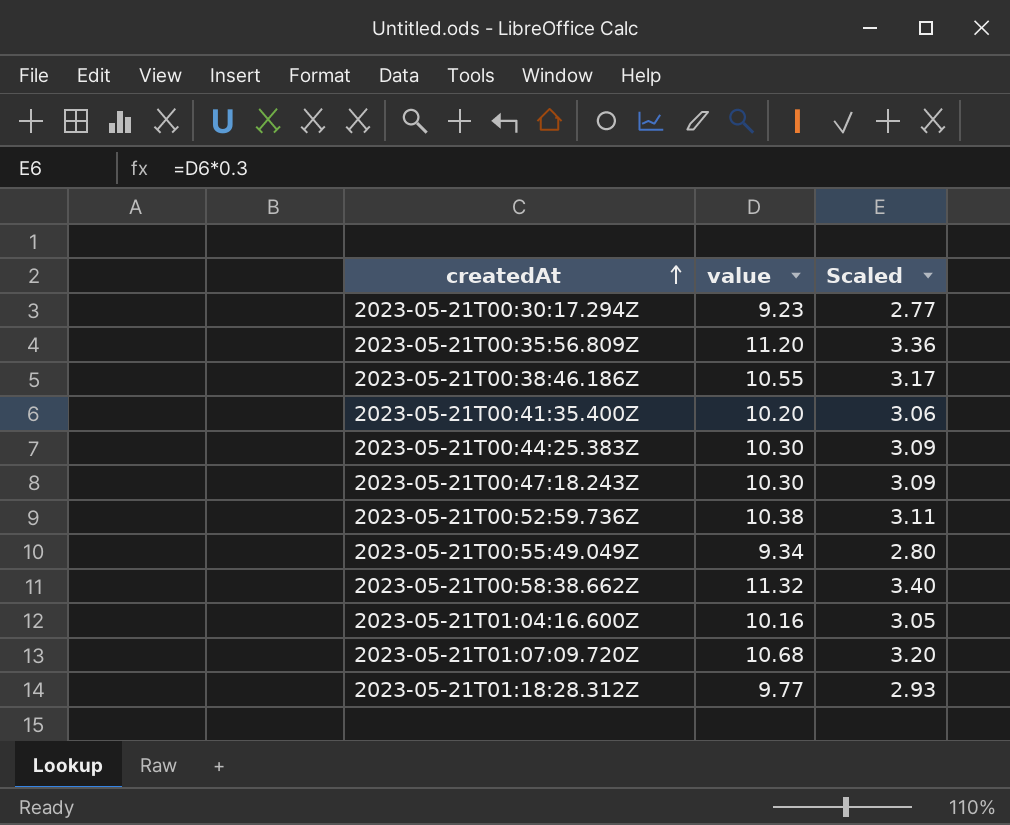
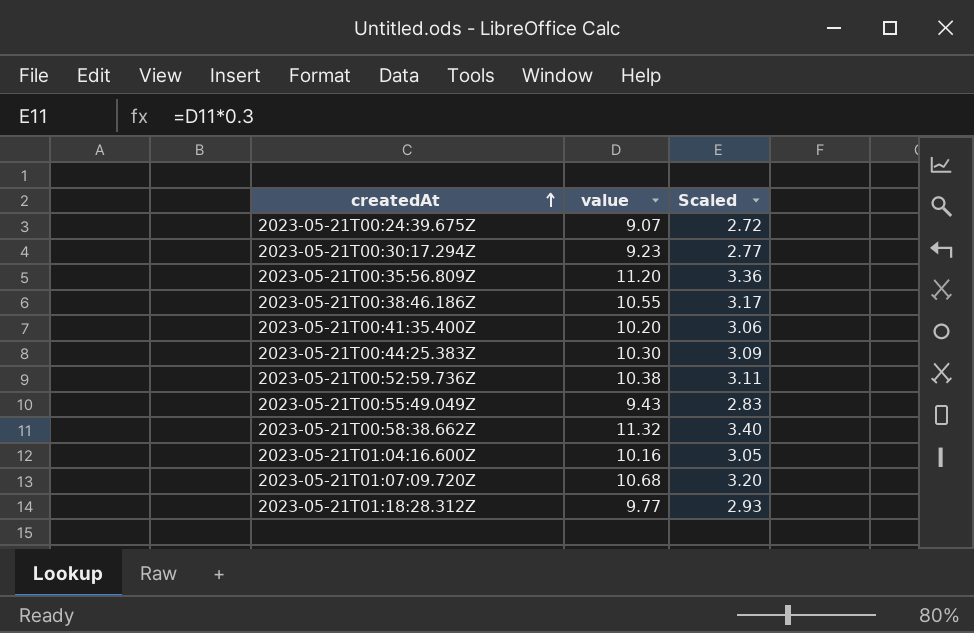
row 2023-05-21T00:47:18.243Z: 10.30 | 3.09 -> none
row 2023-05-21T00:24:39.675Z: none -> 9.07 | 2.72
2023-05-21T00:55:49.049Z | value: 9.34 -> 9.43
2023-05-21T00:55:49.049Z | Scaled: 2.80 -> 2.83

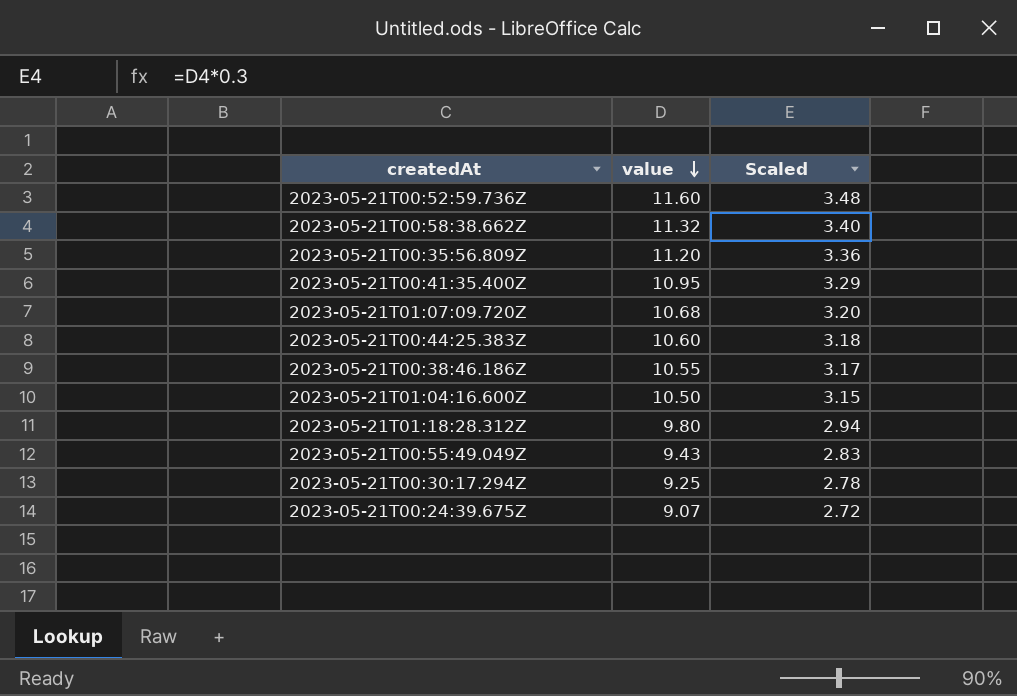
row order: createdAt ascending -> value descending
2023-05-21T00:52:59.736Z | value: 10.38 -> 11.60
2023-05-21T00:52:59.736Z | Scaled: 3.11 -> 3.48
2023-05-21T00:41:35.400Z | value: 10.20 -> 10.95
2023-05-21T00:41:35.400Z | Scaled: 3.06 -> 3.29
2023-05-21T00:44:25.383Z | value: 10.30 -> 10.60
2023-05-21T00:44:25.383Z | Scaled: 3.09 -> 3.18
2023-05-21T01:04:16.600Z | value: 10.16 -> 10.50
2023-05-21T01:04:16.600Z | Scaled: 3.05 -> 3.15
2023-05-21T01:18:28.312Z | value: 9.77 -> 9.80
2023-05-21T01:18:28.312Z | Scaled: 2.93 -> 2.94
2023-05-21T00:30:17.294Z | value: 9.23 -> 9.25
2023-05-21T00:30:17.294Z | Scaled: 2.77 -> 2.78

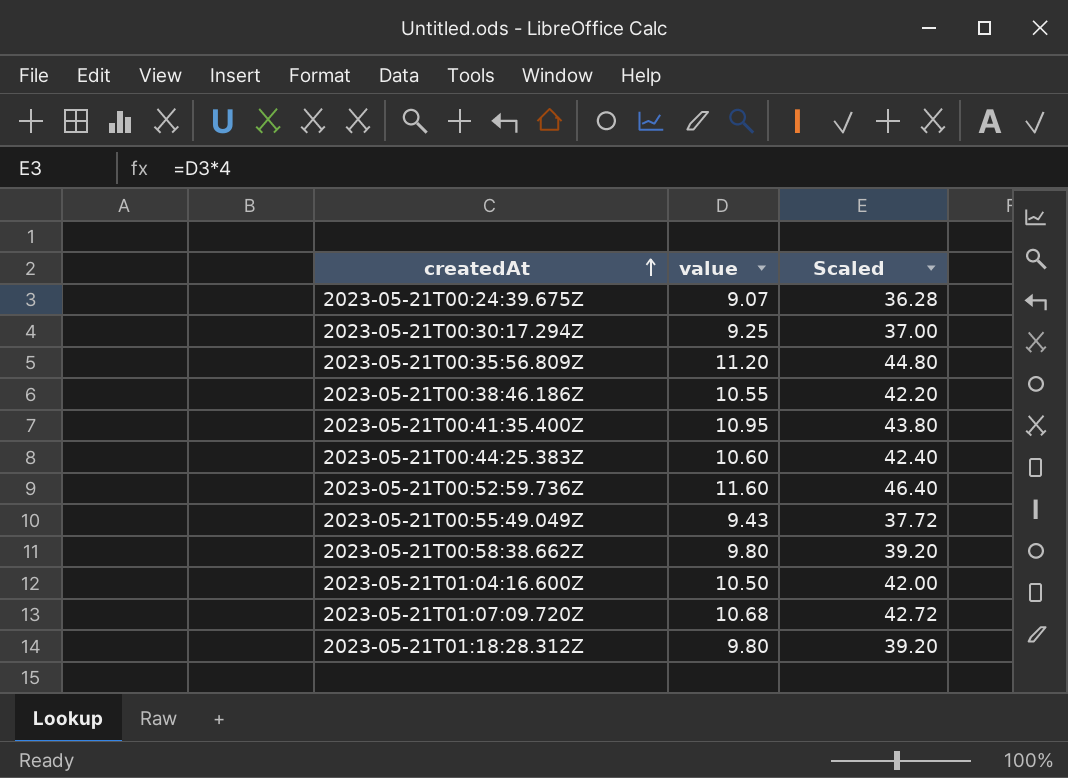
row order: value descending -> createdAt ascending
column Scaled | formula: [value] * 0.3 -> [value] * 4
2023-05-21T00:58:38.662Z | value: 11.32 -> 9.80

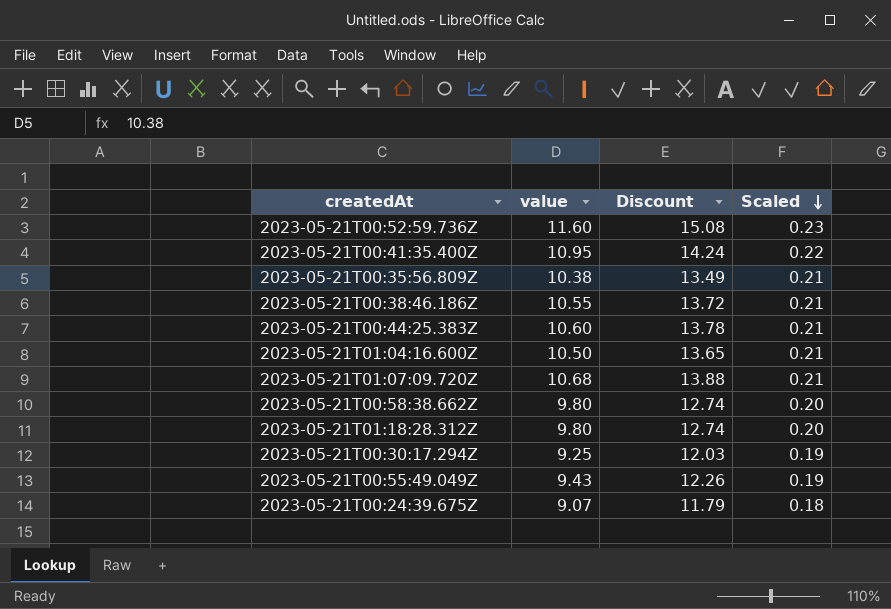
row order: createdAt ascending -> Scaled descending
column Discount | formula: none -> [value] * 1.3
column Scaled | formula: [value] * 4 -> [value] * 0.02
2023-05-21T00:35:56.809Z | value: 11.20 -> 10.38

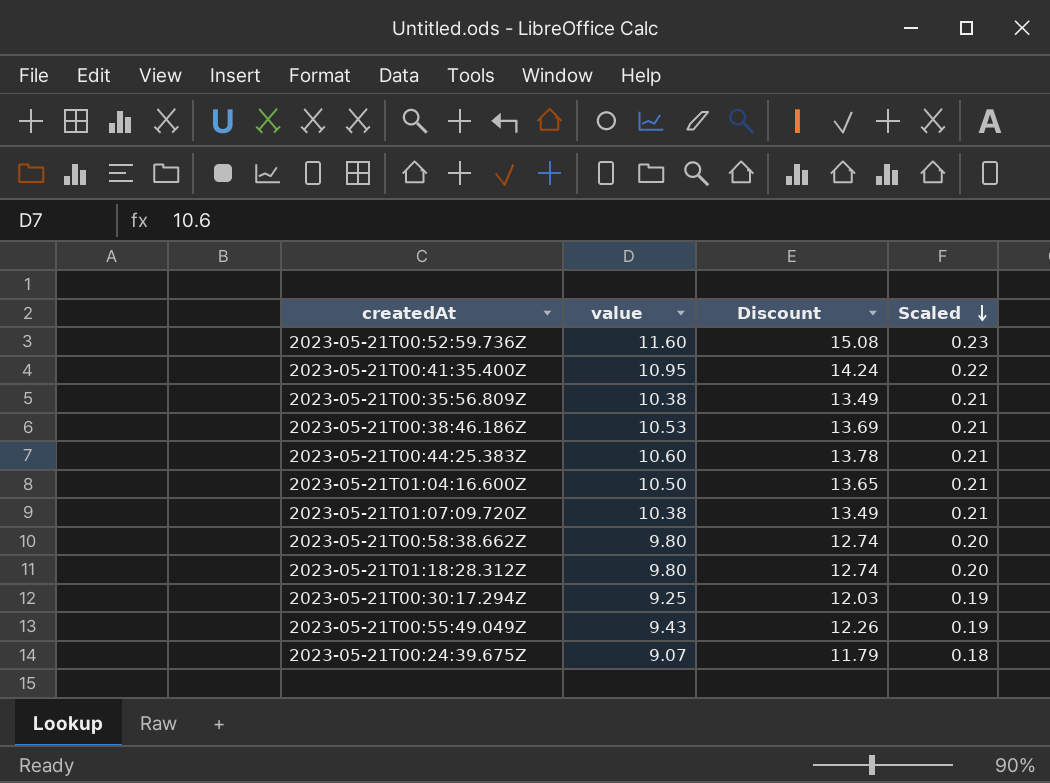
2023-05-21T00:38:46.186Z | value: 10.55 -> 10.53
2023-05-21T00:38:46.186Z | Discount: 13.72 -> 13.69
2023-05-21T01:07:09.720Z | value: 10.68 -> 10.38
2023-05-21T01:07:09.720Z | Discount: 13.88 -> 13.49

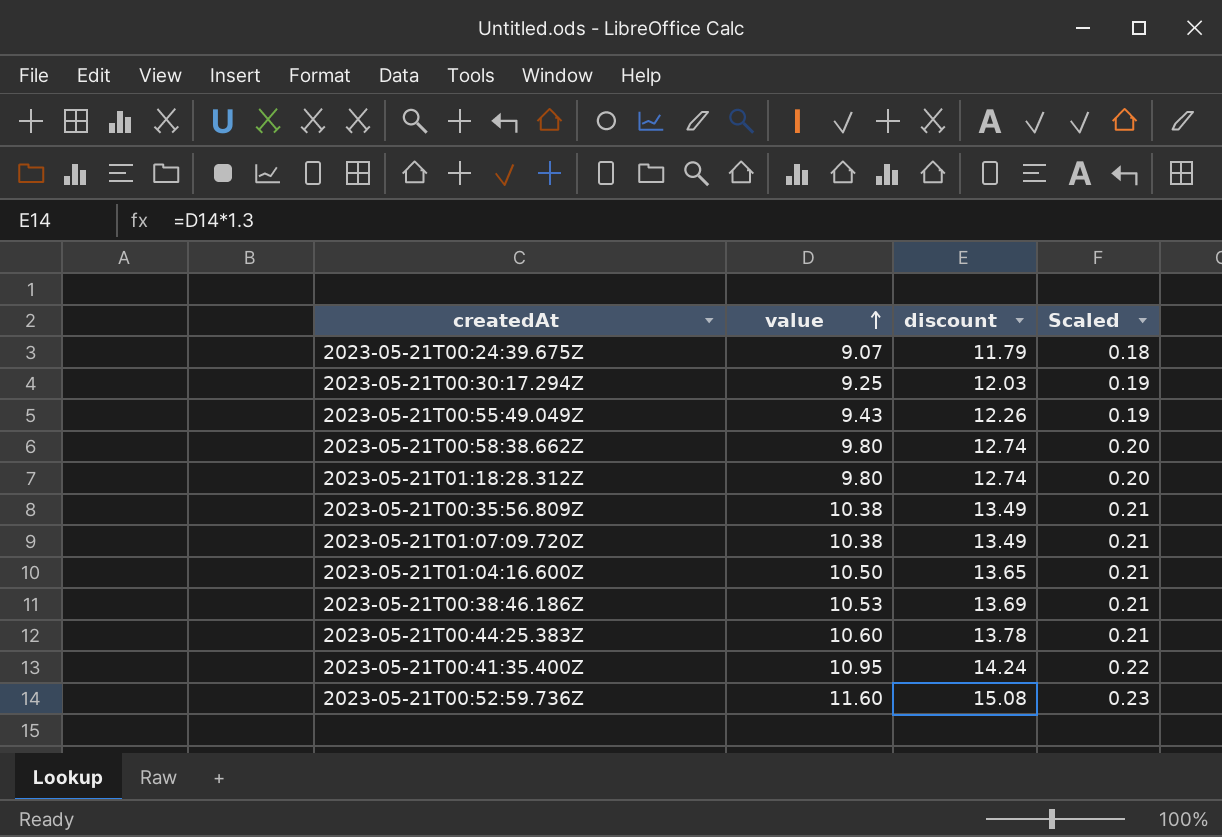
row order: Scaled descending -> value ascending
column name: Discount -> discount

